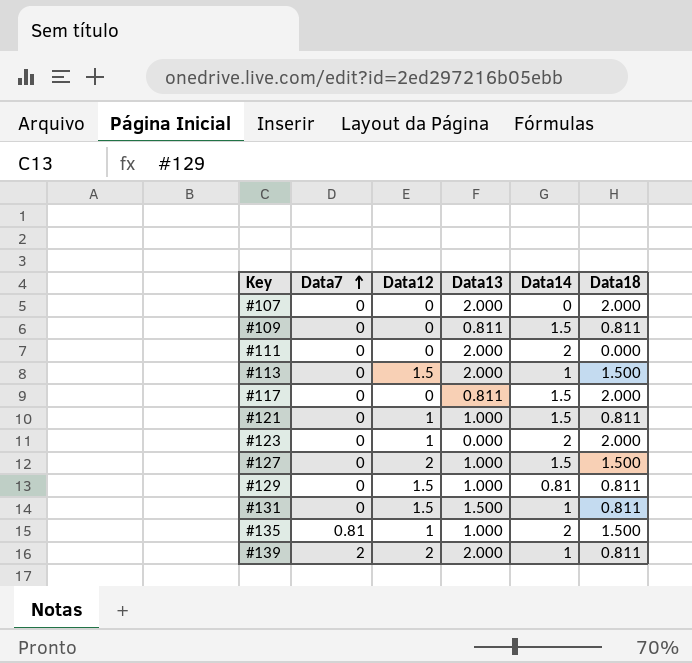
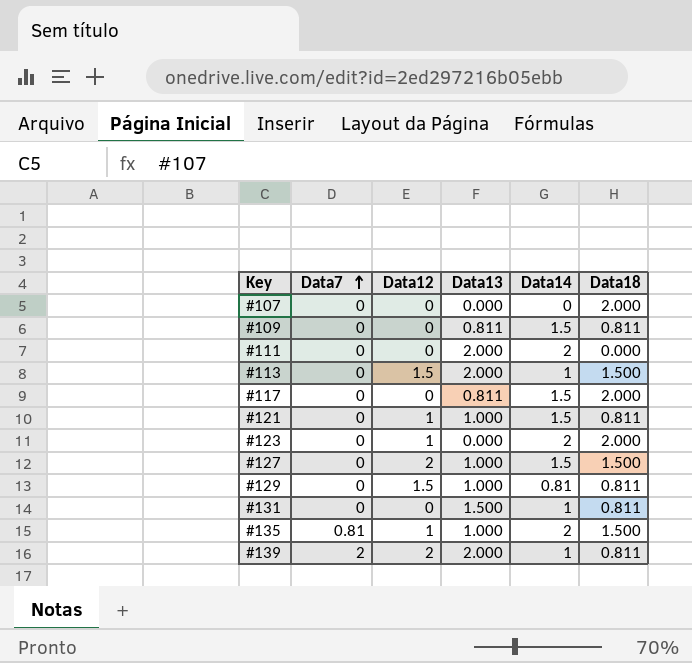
#107 | Data13: 2.000 -> 0.000
#131 | Data12: 1.5 -> 0

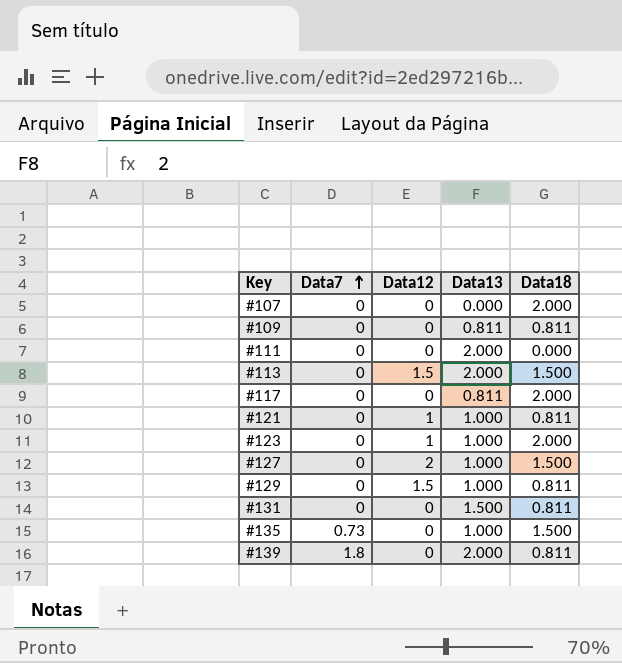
column Data14 | position: 5 -> none
#123 | Data13: 0.000 -> 1.000
#135 | Data7: 0.81 -> 0.73
#135 | Data12: 1 -> 0
#139 | Data7: 2 -> 1.8
#139 | Data12: 2 -> 0

